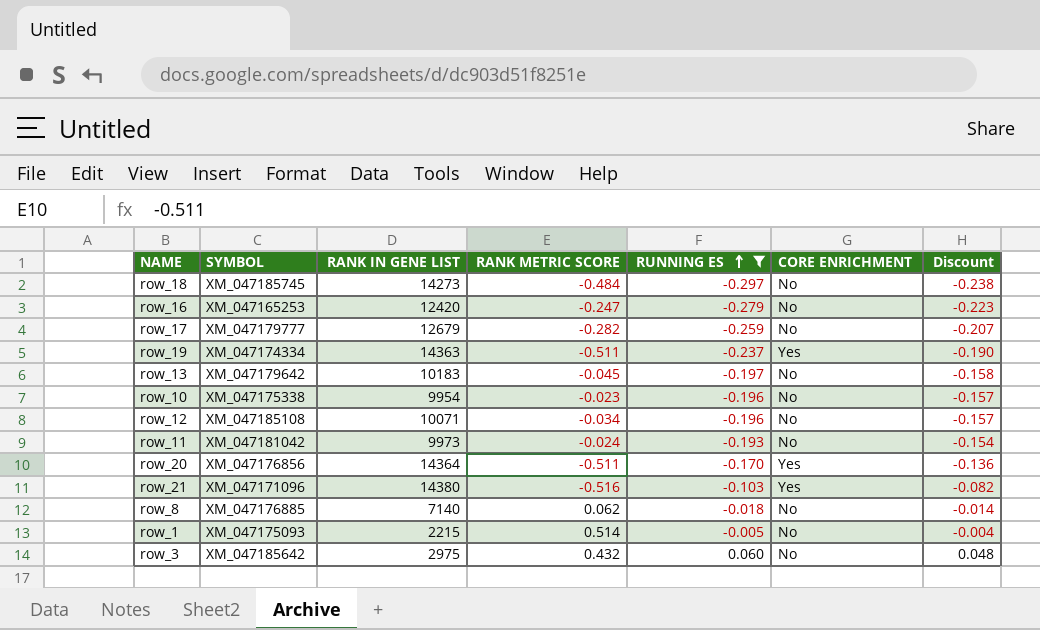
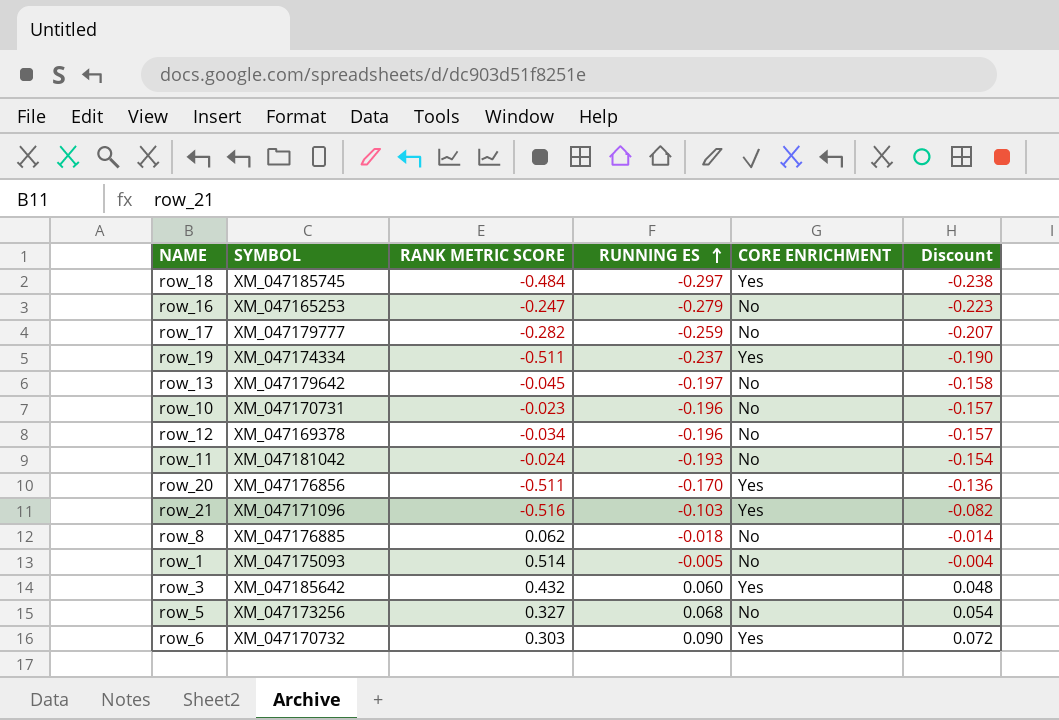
filter: RUNNING ES <= 0.060 -> none
column RANK IN GENE LIST | position: 3 -> none
row_18 | CORE ENRICHMENT: No -> Yes
row_10 | SYMBOL: XM_047175338 -> XM_047170731
row_12 | SYMBOL: XM_047185108 -> XM_047169378
row_3 | CORE ENRICHMENT: No -> Yes

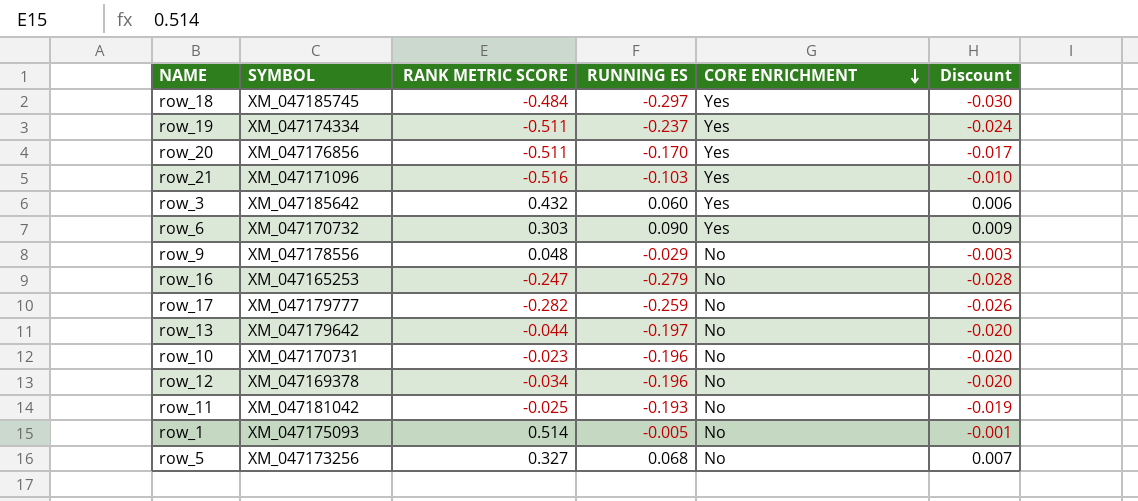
row order: RUNNING ES ascending -> CORE ENRICHMENT descending
column Discount | formula: [RUNNING ES] * 0.8 -> [RUNNING ES] * 0.1
row row_8: XM_047176885 | 0.062 | -0.018 | No | -0.014 -> none
row row_9: none -> XM_047178556 | 0.048 | -0.029 | No | -0.003
row_13 | RANK METRIC SCORE: -0.045 -> -0.044
row_11 | RANK METRIC SCORE: -0.024 -> -0.025

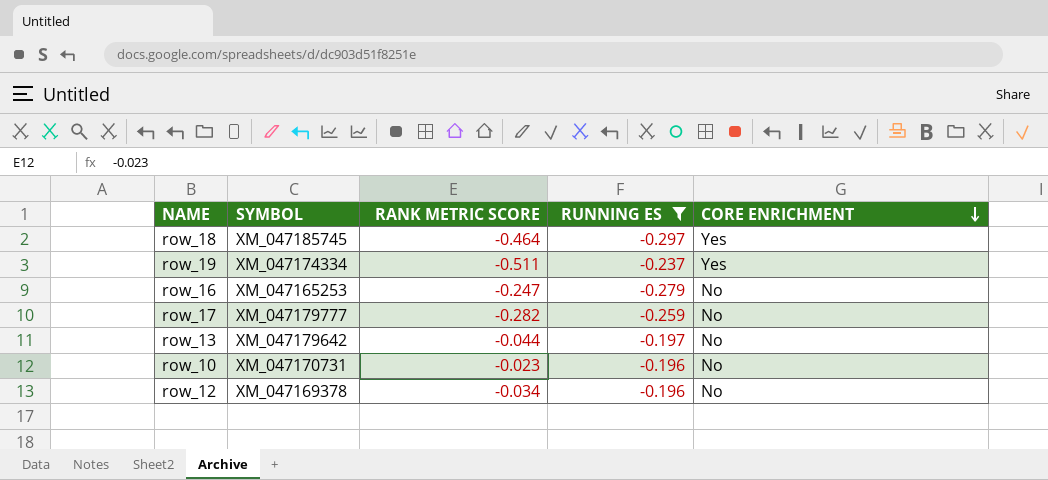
filter: none -> RUNNING ES <= -0.196
column Discount | formula: [RUNNING ES] * 0.1 -> none
row_18 | RANK METRIC SCORE: -0.484 -> -0.464

